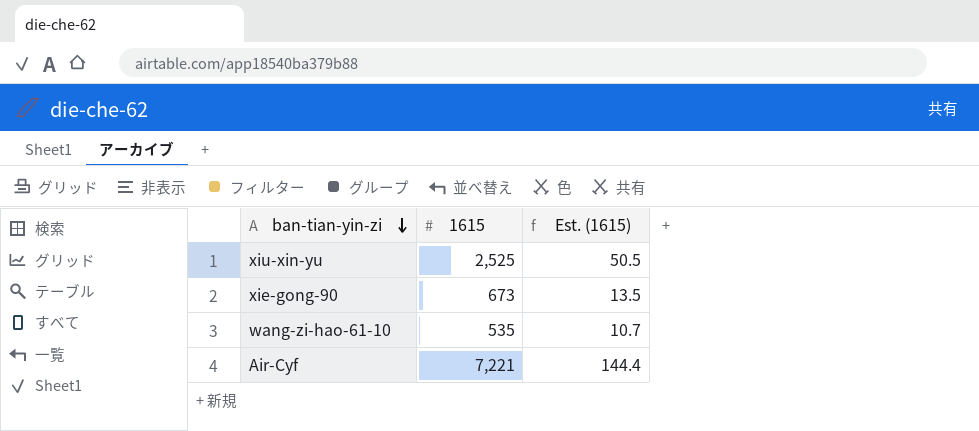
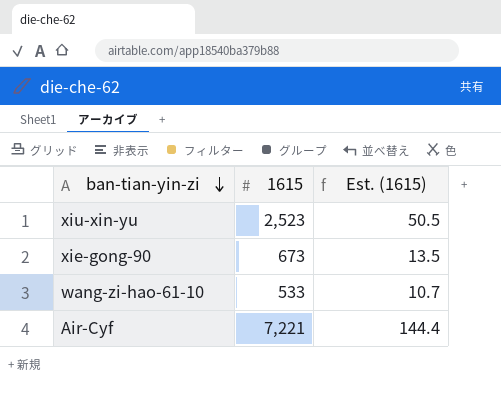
xiu-xin-yu | 1615: 2,525 -> 2,523
wang-zi-hao-61-10 | 1615: 535 -> 533

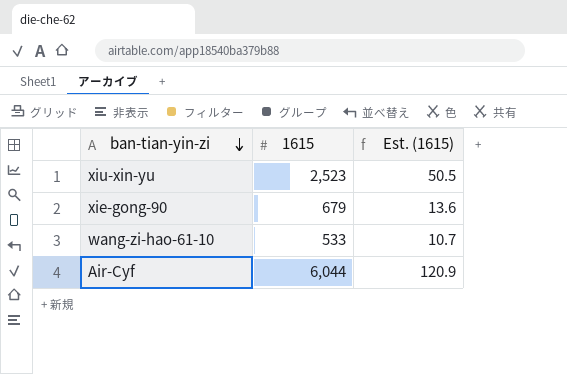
xie-gong-90 | 1615: 673 -> 679
xie-gong-90 | Est. (1615): 13.5 -> 13.6
Air-Cyf | 1615: 7,221 -> 6,044
Air-Cyf | Est. (1615): 144.4 -> 120.9

